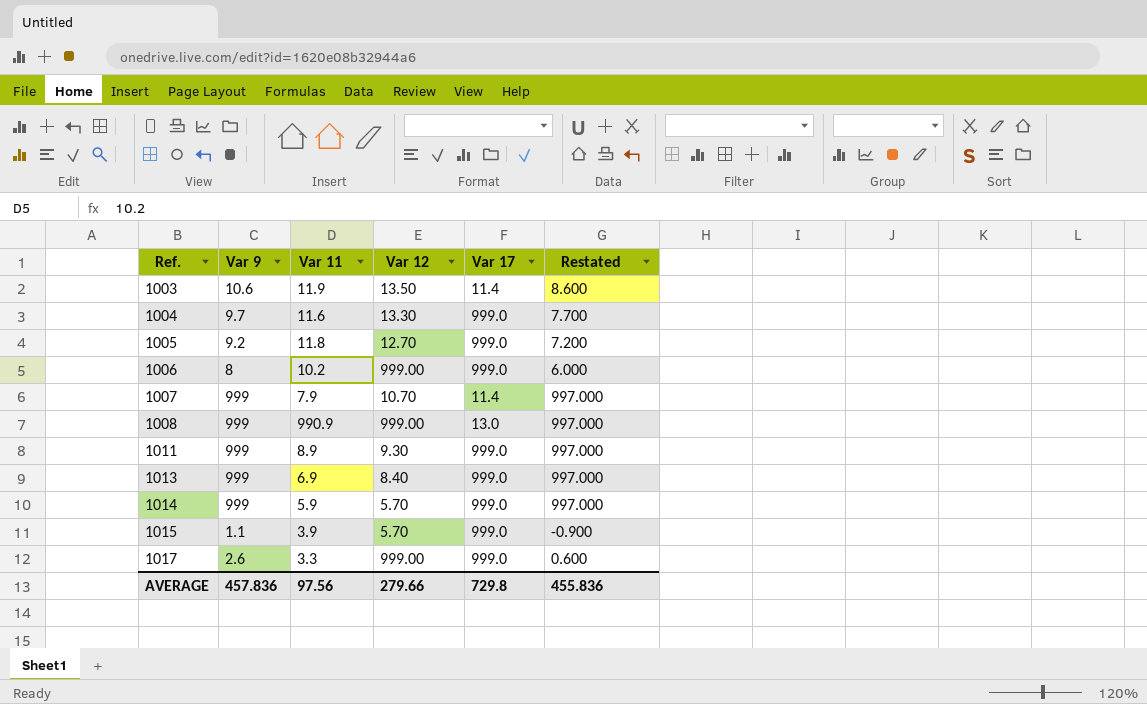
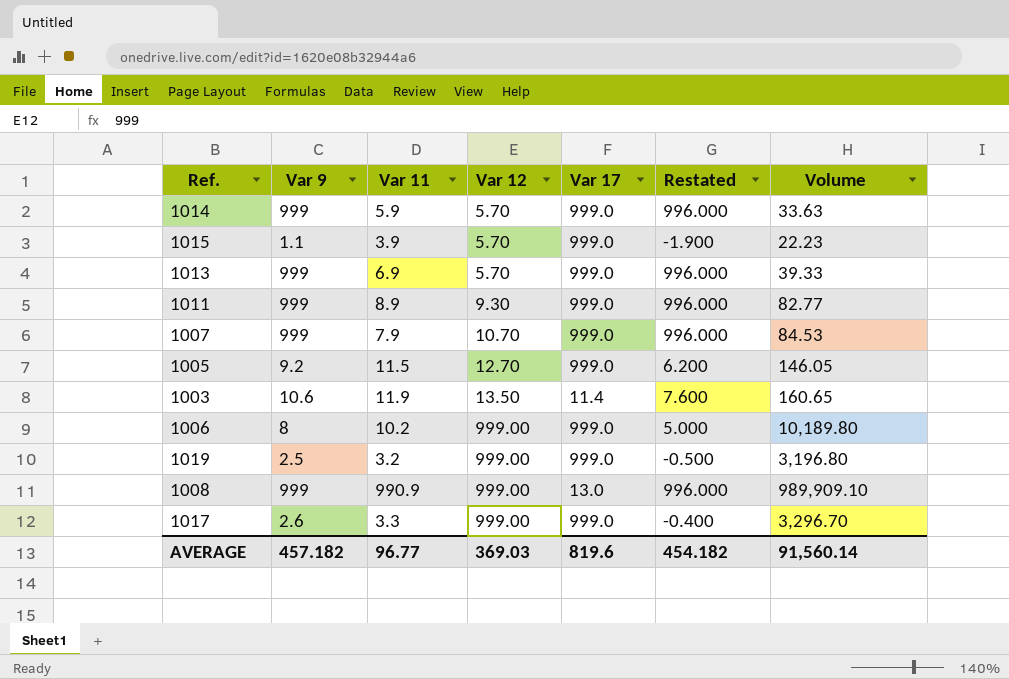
row order: Ref. ascending -> Var 12 ascending
column Restated | formula: [Var 9] - 2 -> [Var 9] - 3
column Volume | formula: none -> [Var 11] * [Var 12]
row 1004: 9.7 | 11.6 | 13.30 | 999.0 | 7.700 -> none
1013 | Var 12: 8.40 -> 5.70
1007 | Var 17: 11.4 -> 999.0
1005 | Var 11: 11.8 -> 11.5
row 1019: none -> 2.5 | 3.2 | 999.00 | 999.0 | -0.500 | 3,196.80
AVERAGE | Var 9: 457.836 -> 457.182
AVERAGE | Var 11: 97.56 -> 96.77
AVERAGE | Var 12: 279.66 -> 369.03
AVERAGE | Var 17: 729.8 -> 819.6
AVERAGE | Restated: 455.836 -> 454.182

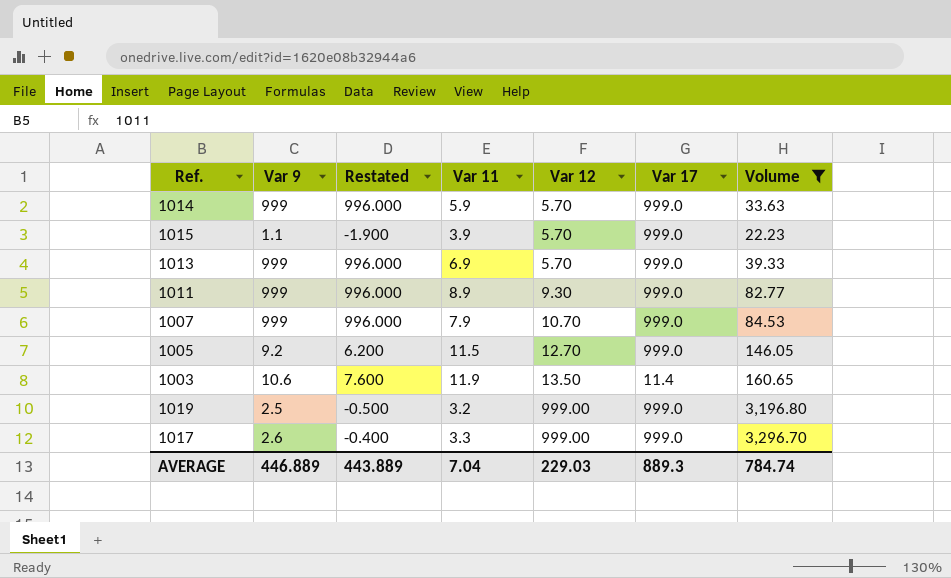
filter: none -> Volume <= 3,296.70
column Restated | position: 6 -> 3
AVERAGE | Var 9: 457.182 -> 446.889
AVERAGE | Restated: 454.182 -> 443.889
AVERAGE | Var 11: 96.77 -> 7.04
AVERAGE | Var 12: 369.03 -> 229.03
AVERAGE | Var 17: 819.6 -> 889.3
AVERAGE | Volume: 91,560.14 -> 784.74

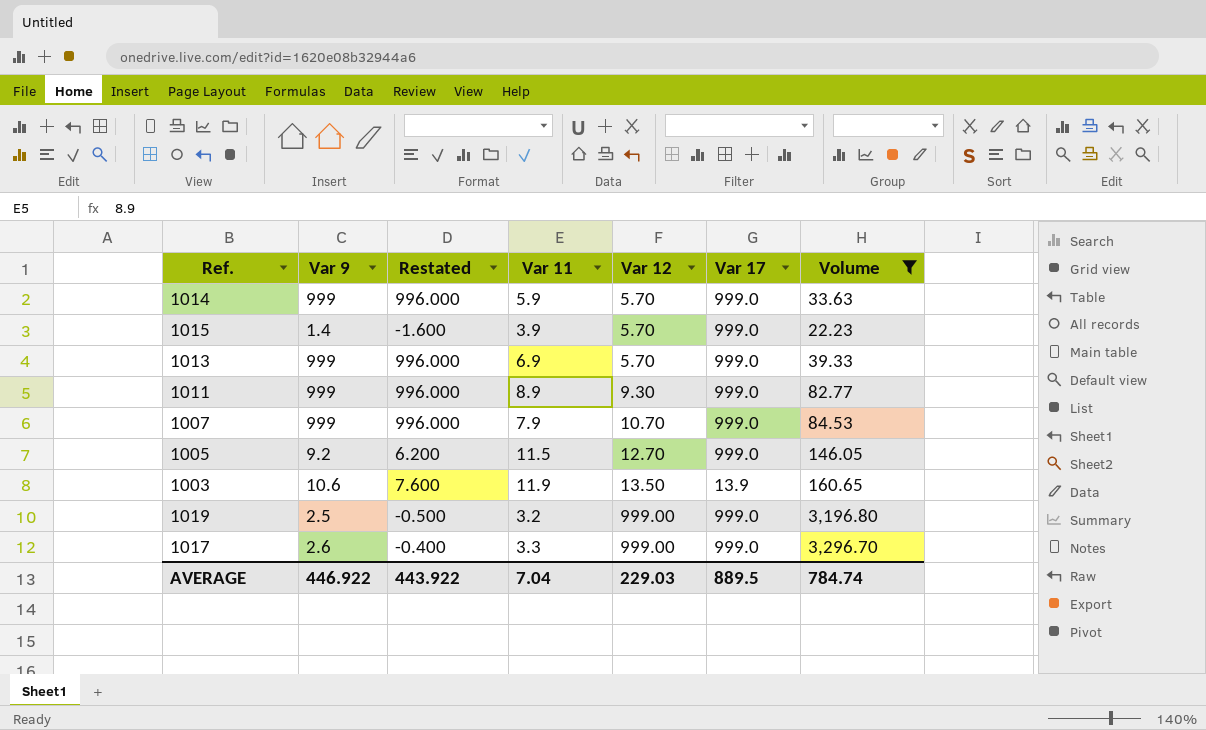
1015 | Var 9: 1.1 -> 1.4
1015 | Restated: -1.900 -> -1.600
1003 | Var 17: 11.4 -> 13.9
AVERAGE | Var 9: 446.889 -> 446.922
AVERAGE | Restated: 443.889 -> 443.922
AVERAGE | Var 17: 889.3 -> 889.5

